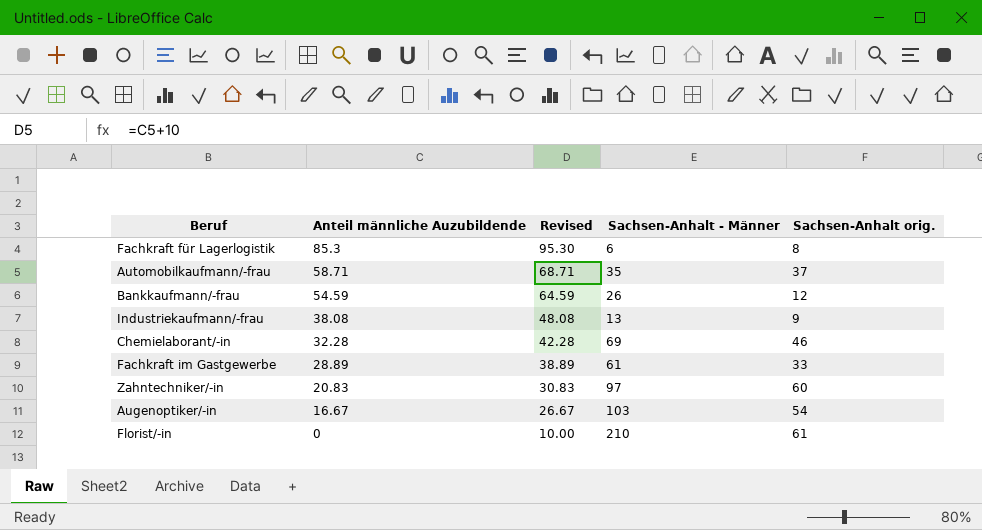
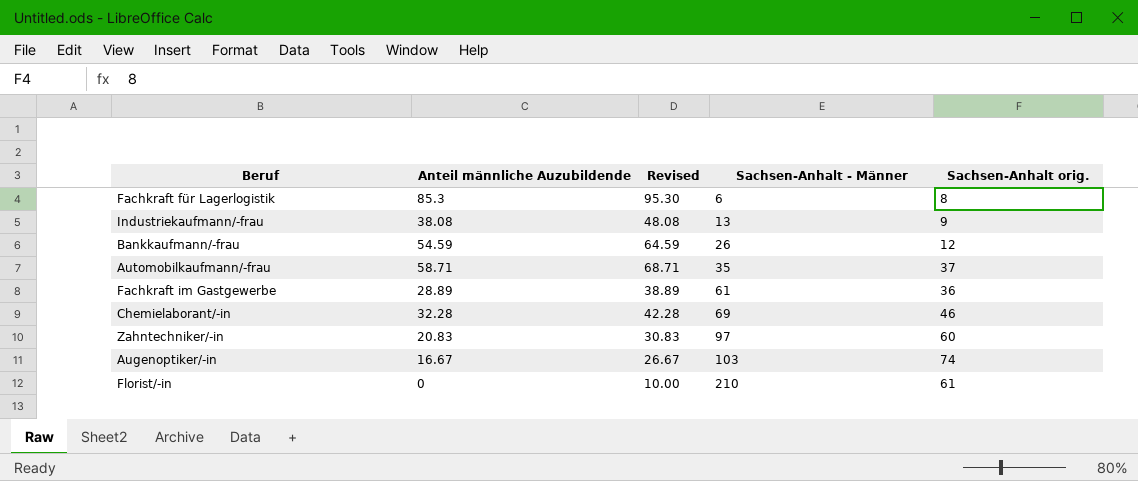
row order: Anteil männliche Auzubildende descending -> Sachsen-Anhalt - Männer ascending
Fachkraft im Gastgewerbe | Sachsen-Anhalt orig.: 33 -> 36
Augenoptiker/-in | Sachsen-Anhalt orig.: 54 -> 74

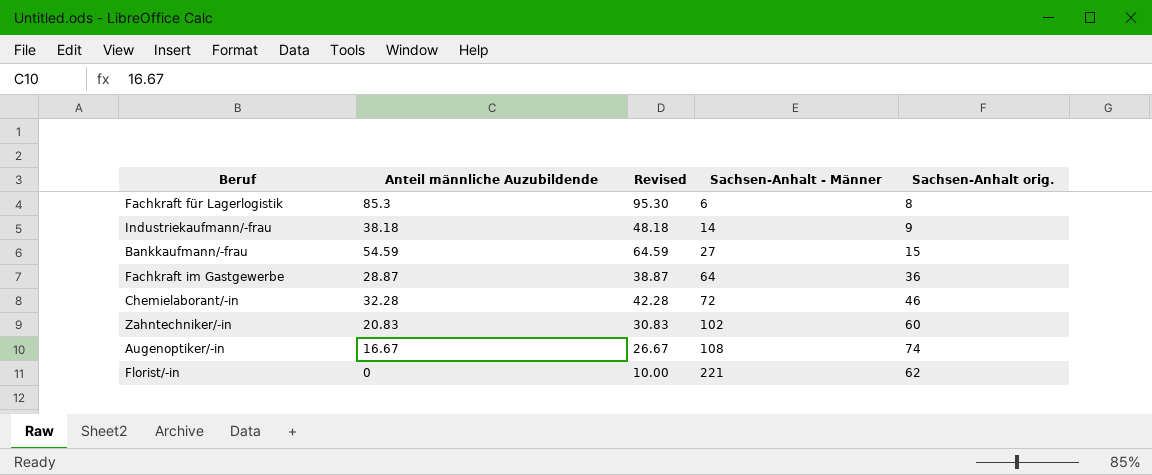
row Automobilkaufmann/-frau: 58.71 | 68.71 | 35 | 37 -> none
Industriekaufmann/-frau | Anteil männliche Auzubildende: 38.08 -> 38.18
Industriekaufmann/-frau | Revised: 48.08 -> 48.18
Industriekaufmann/-frau | Sachsen-Anhalt - Männer: 13 -> 14
Bankkaufmann/-frau | Sachsen-Anhalt - Männer: 26 -> 27
Bankkaufmann/-frau | Sachsen-Anhalt orig.: 12 -> 15
Fachkraft im Gastgewerbe | Anteil männliche Auzubildende: 28.89 -> 28.87
Fachkraft im Gastgewerbe | Revised: 38.89 -> 38.87
Fachkraft im Gastgewerbe | Sachsen-Anhalt - Männer: 61 -> 64
Chemielaborant/-in | Sachsen-Anhalt - Männer: 69 -> 72
Zahntechniker/-in | Sachsen-Anhalt - Männer: 97 -> 102
Augenoptiker/-in | Sachsen-Anhalt - Männer: 103 -> 108
Florist/-in | Sachsen-Anhalt - Männer: 210 -> 221
Florist/-in | Sachsen-Anhalt orig.: 61 -> 62

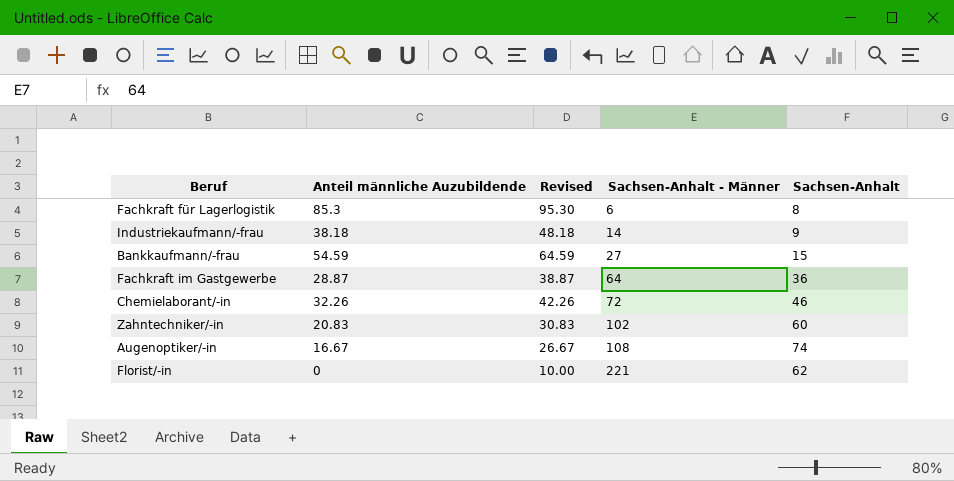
column name: Sachsen-Anhalt orig. -> Sachsen-Anhalt
Chemielaborant/-in | Anteil männliche Auzubildende: 32.28 -> 32.26
Chemielaborant/-in | Revised: 42.28 -> 42.26

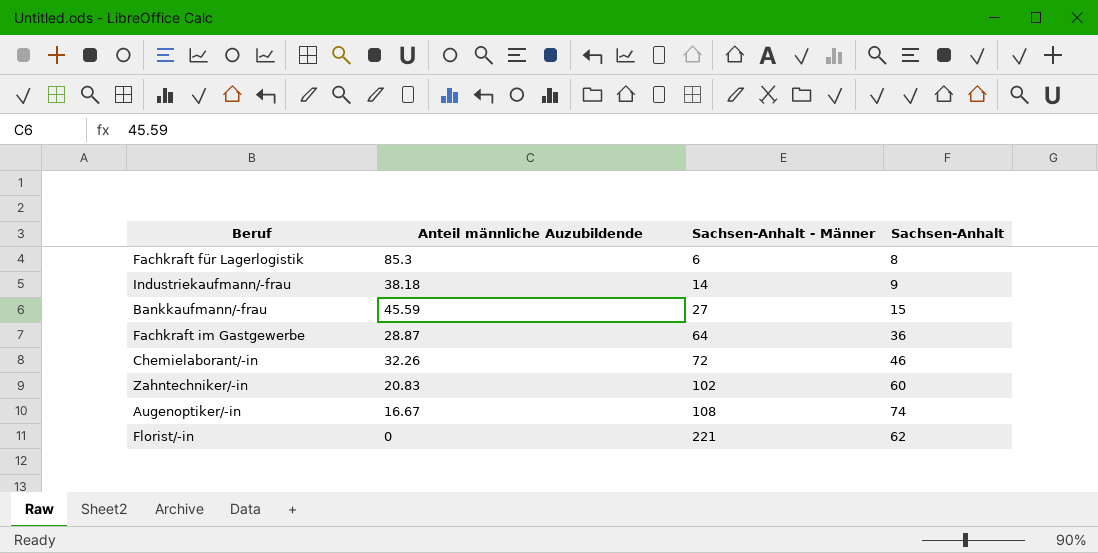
column Revised | formula: [Anteil männliche Auzubildende] + 10 -> none
Bankkaufmann/-frau | Anteil männliche Auzubildende: 54.59 -> 45.59

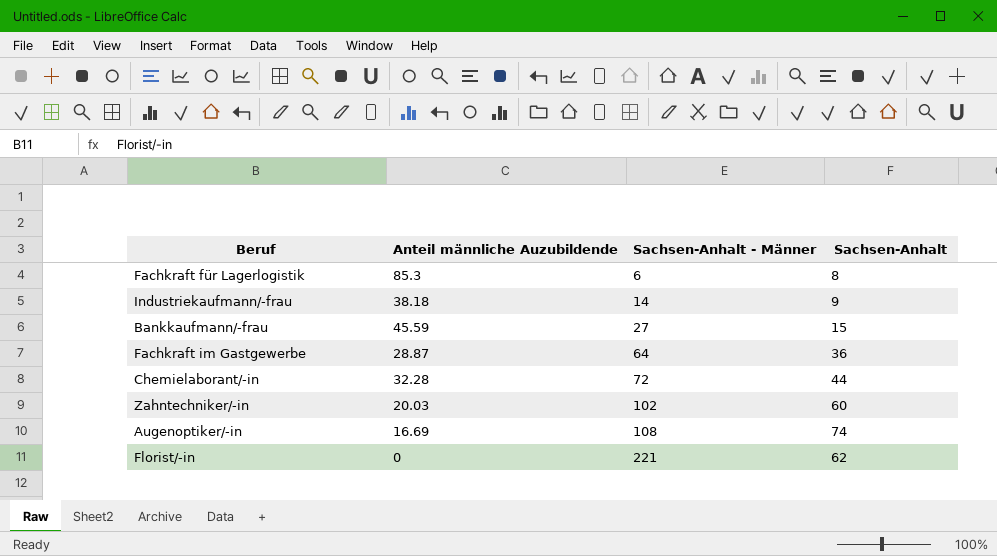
Chemielaborant/-in | Anteil männliche Auzubildende: 32.26 -> 32.28
Chemielaborant/-in | Sachsen-Anhalt: 46 -> 44
Zahntechniker/-in | Anteil männliche Auzubildende: 20.83 -> 20.03
Augenoptiker/-in | Anteil männliche Auzubildende: 16.67 -> 16.69

